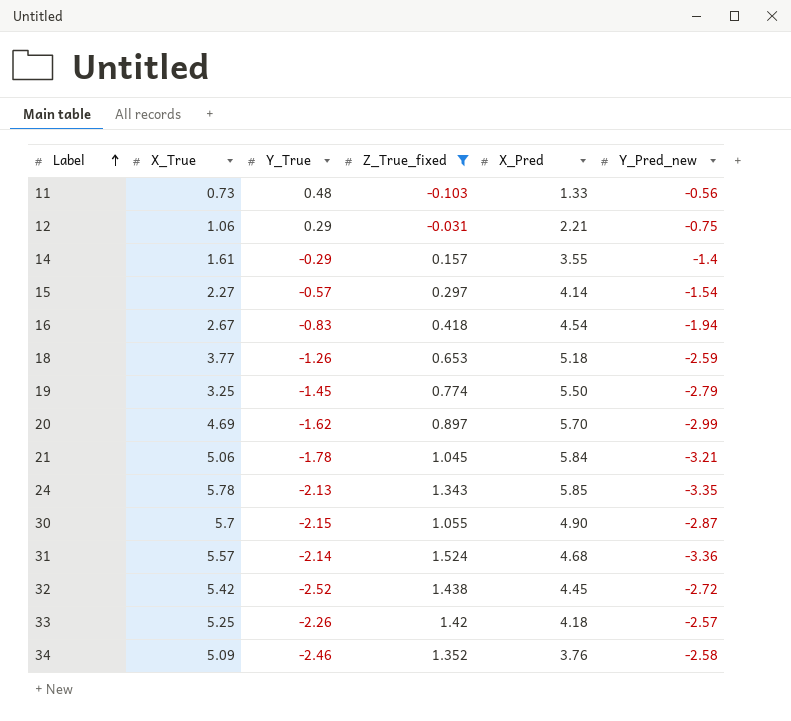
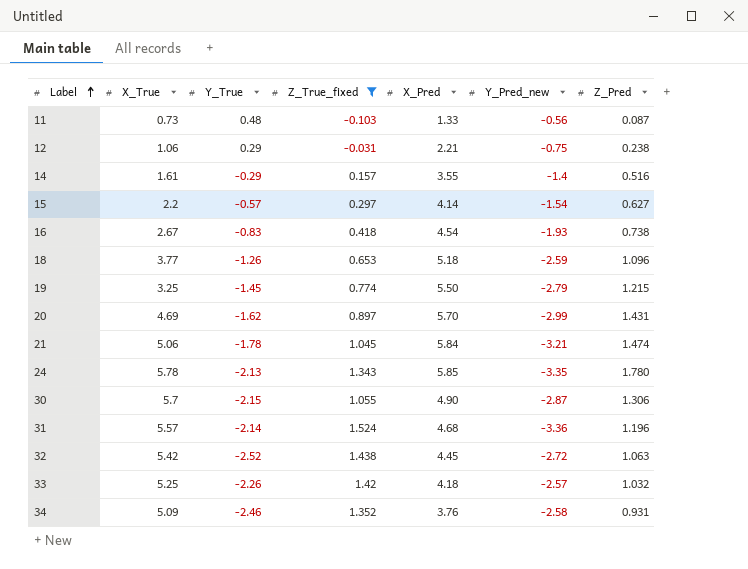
column Z_Pred | position: none -> 7
15 | X_True: 2.27 -> 2.2
16 | Y_Pred_new: -1.94 -> -1.93

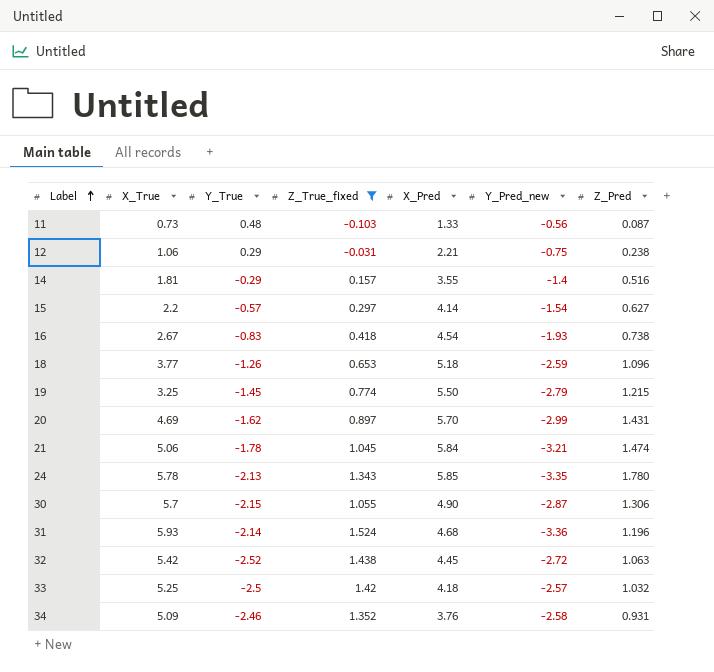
14 | X_True: 1.61 -> 1.81
31 | X_True: 5.57 -> 5.93
33 | Y_True: -2.26 -> -2.5

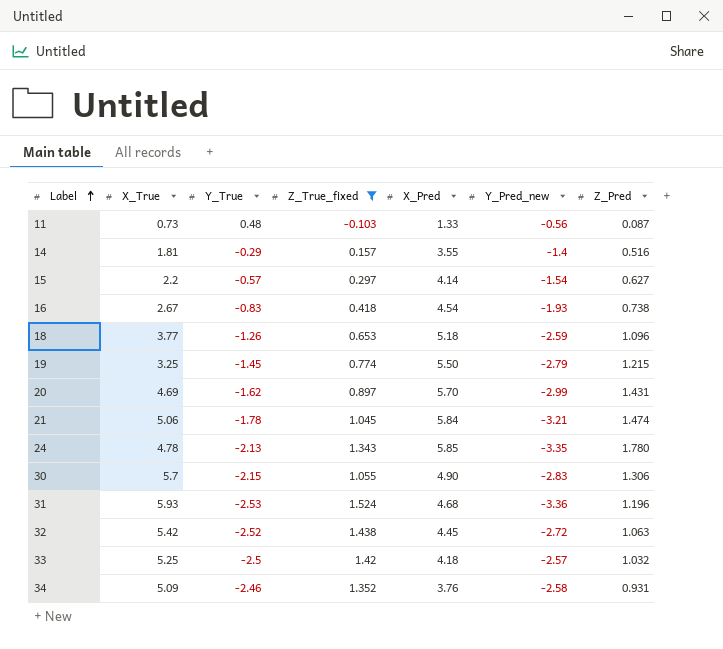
row 12: 1.06 | 0.29 | -0.031 | 2.21 | -0.75 | 0.238 -> none
24 | X_True: 5.78 -> 4.78
30 | Y_Pred_new: -2.87 -> -2.83
31 | Y_True: -2.14 -> -2.53

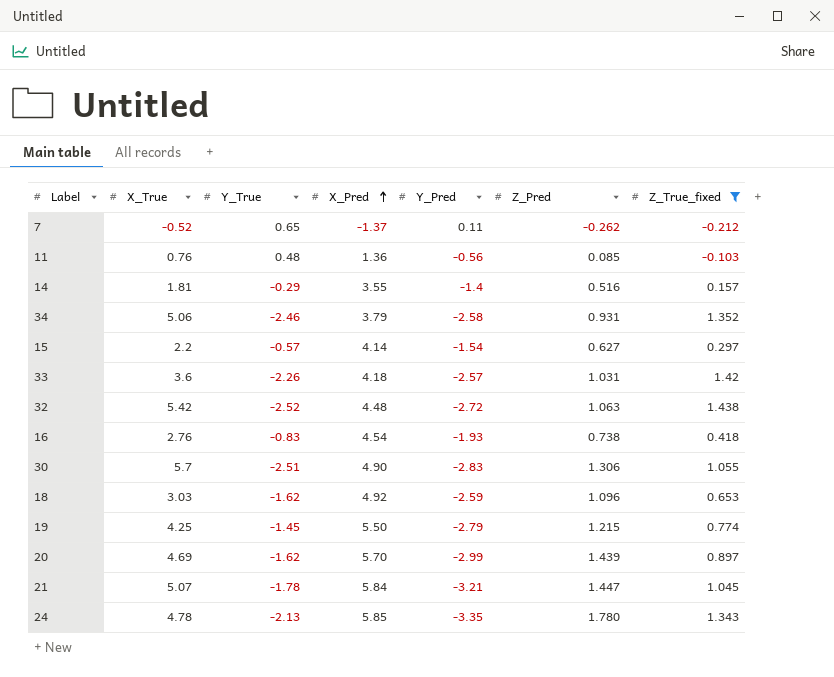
row order: Label ascending -> X_Pred ascending
column name: Y_Pred_new -> Y_Pred
column Z_True_fixed | position: 4 -> 7
row 31: 5.93 | -2.53 | 1.524 | 4.68 | -3.36 | 1.196 -> none
row 7: none -> -0.52 | 0.65 | -1.37 | 0.11 | -0.262 | -0.212
11 | X_True: 0.73 -> 0.76
11 | X_Pred: 1.33 -> 1.36
11 | Z_Pred: 0.087 -> 0.085
34 | X_True: 5.09 -> 5.06
34 | X_Pred: 3.76 -> 3.79
33 | X_True: 5.25 -> 3.6
33 | Y_True: -2.5 -> -2.26
33 | Z_Pred: 1.032 -> 1.031
32 | X_Pred: 4.45 -> 4.48
16 | X_True: 2.67 -> 2.76
30 | Y_True: -2.15 -> -2.51
18 | X_True: 3.77 -> 3.03
18 | Y_True: -1.26 -> -1.62
18 | X_Pred: 5.18 -> 4.92
19 | X_True: 3.25 -> 4.25
20 | Z_Pred: 1.431 -> 1.439
21 | X_True: 5.06 -> 5.07
21 | Z_Pred: 1.474 -> 1.447

